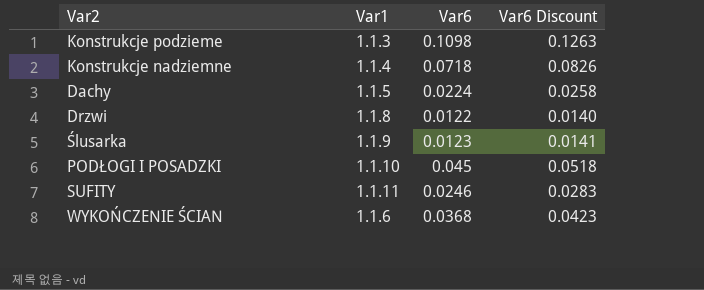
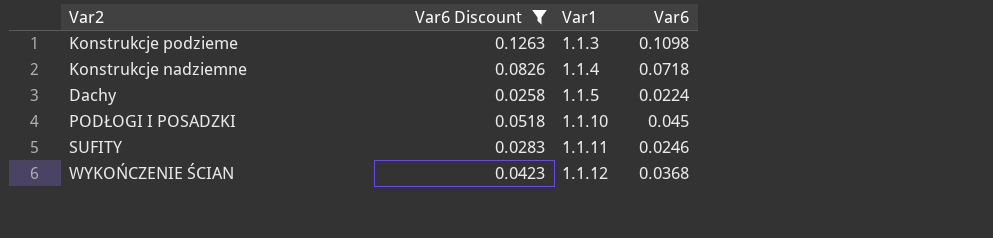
filter: none -> Var6 Discount >= 0.0258
column Var6 Discount | position: 4 -> 2
WYKOŃCZENIE ŚCIAN | Var1: 1.1.6 -> 1.1.12

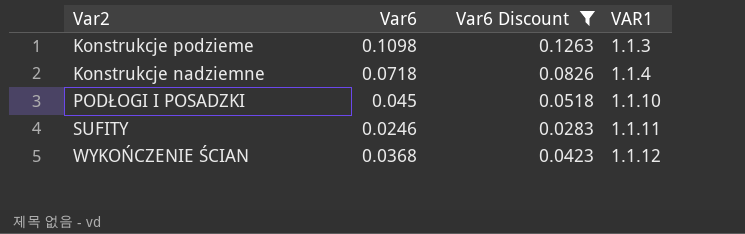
column Var6 | position: 4 -> 2
column name: Var1 -> VAR1
row Dachy: 0.0258 | 1.1.5 | 0.0224 -> none

